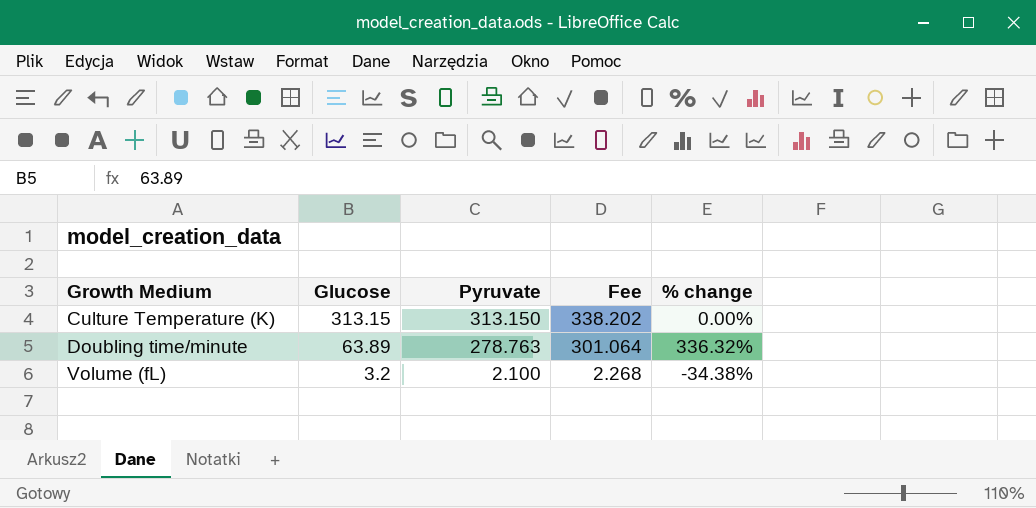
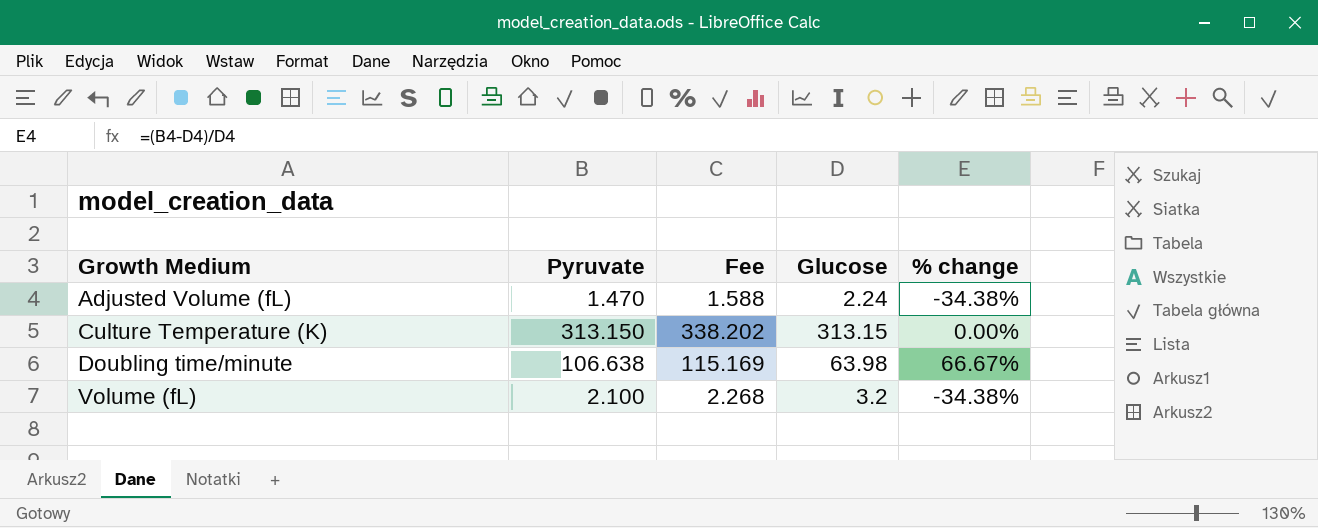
column Glucose | position: 2 -> 4
row Adjusted Volume (fL): none -> 1.470 | 1.588 | 2.24 | -34.38%
Doubling time/minute | Pyruvate: 278.763 -> 106.638
Doubling time/minute | Fee: 301.064 -> 115.169
Doubling time/minute | Glucose: 63.89 -> 63.98
Doubling time/minute | % change: 336.32% -> 66.67%

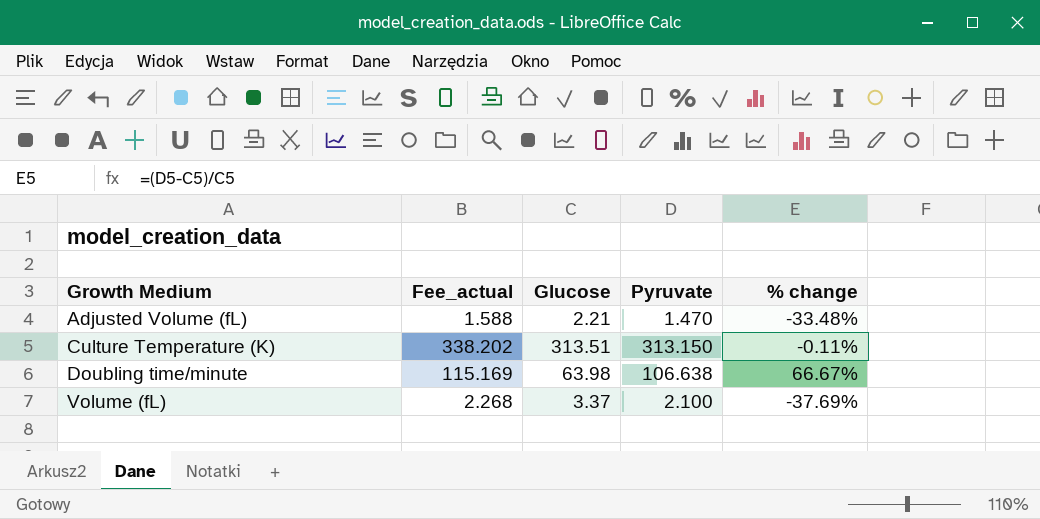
column name: Fee -> Fee_actual
column Pyruvate | position: 2 -> 4
Adjusted Volume (fL) | Glucose: 2.24 -> 2.21
Adjusted Volume (fL) | % change: -34.38% -> -33.48%
Culture Temperature (K) | Glucose: 313.15 -> 313.51
Culture Temperature (K) | % change: 0.00% -> -0.11%
Volume (fL) | Glucose: 3.2 -> 3.37
Volume (fL) | % change: -34.38% -> -37.69%

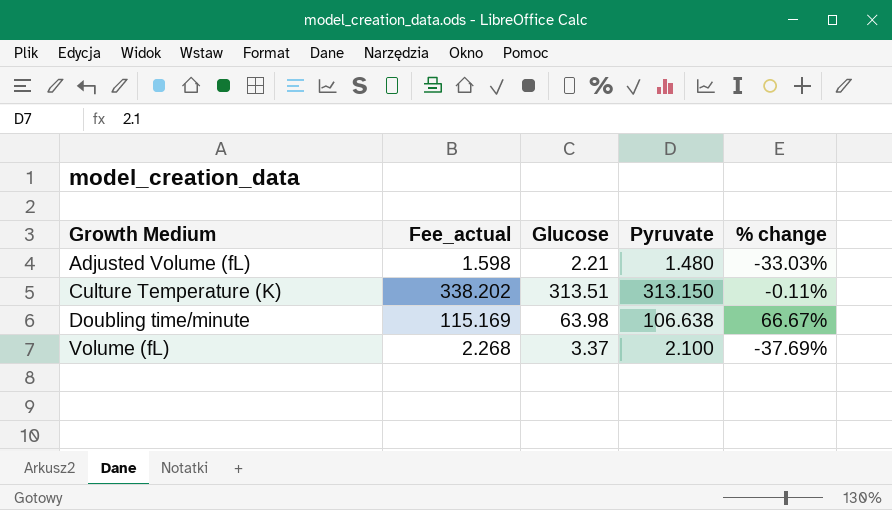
Adjusted Volume (fL) | Fee_actual: 1.588 -> 1.598
Adjusted Volume (fL) | Pyruvate: 1.470 -> 1.480
Adjusted Volume (fL) | % change: -33.48% -> -33.03%

